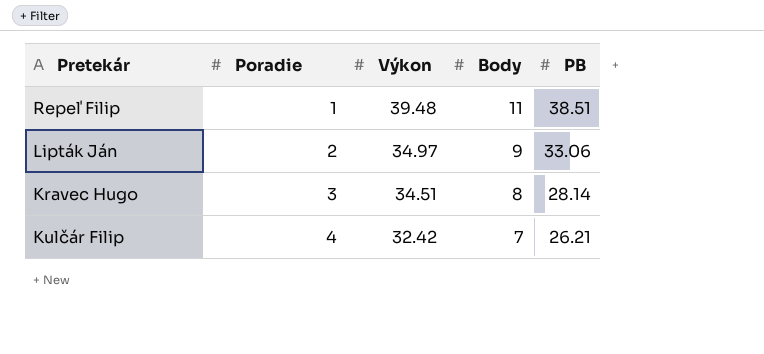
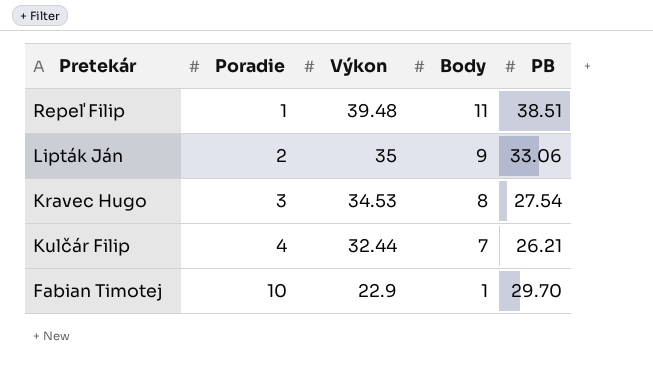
Lipták Ján | Výkon: 34.97 -> 35
Kravec Hugo | Výkon: 34.51 -> 34.53
Kravec Hugo | PB: 28.14 -> 27.54
Kulčár Filip | Výkon: 32.42 -> 32.44
row Fabian Timotej: none -> 10 | 22.9 | 1 | 29.70

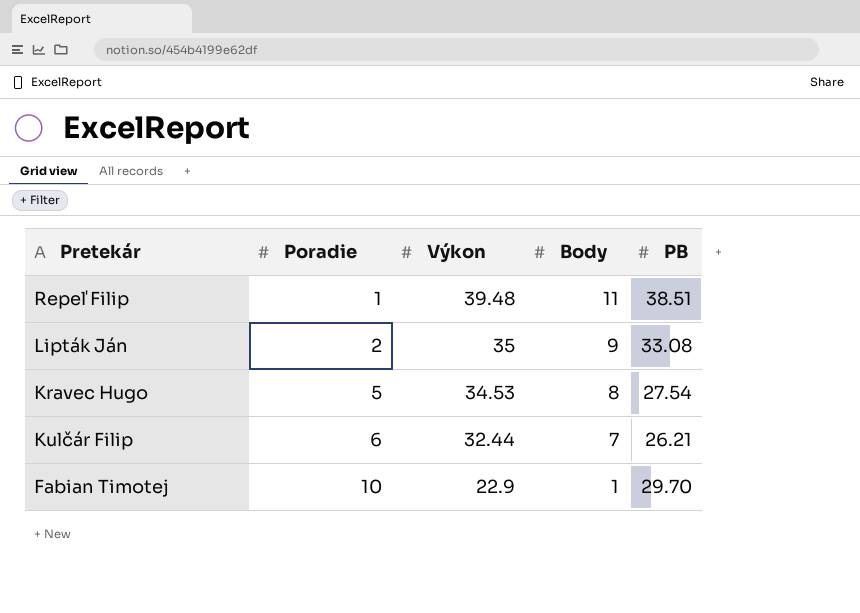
Lipták Ján | PB: 33.06 -> 33.08
Kravec Hugo | Poradie: 3 -> 5
Kulčár Filip | Poradie: 4 -> 6

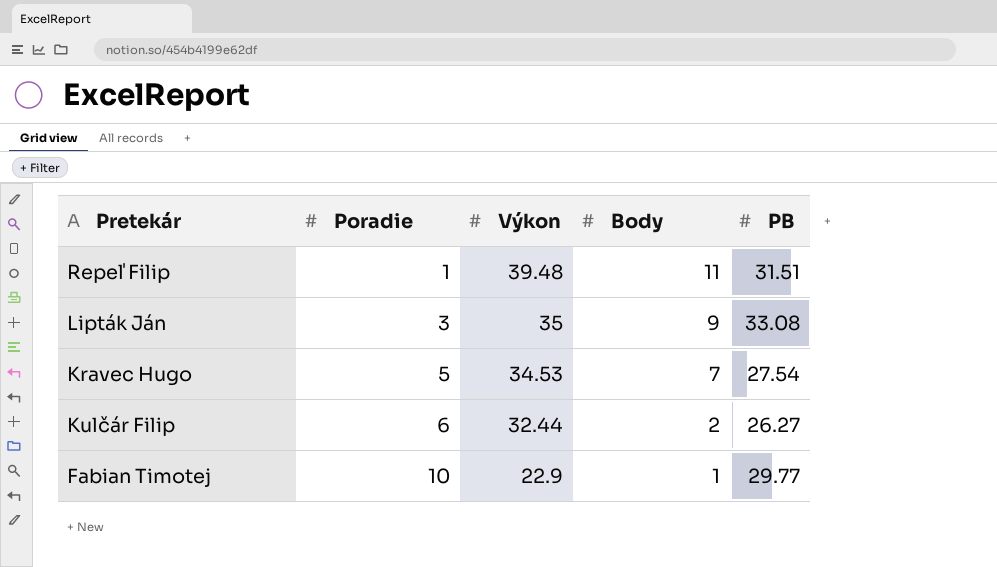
Repeľ Filip | PB: 38.51 -> 31.51
Lipták Ján | Poradie: 2 -> 3
Kravec Hugo | Body: 8 -> 7
Kulčár Filip | Body: 7 -> 2
Kulčár Filip | PB: 26.21 -> 26.27
Fabian Timotej | PB: 29.70 -> 29.77

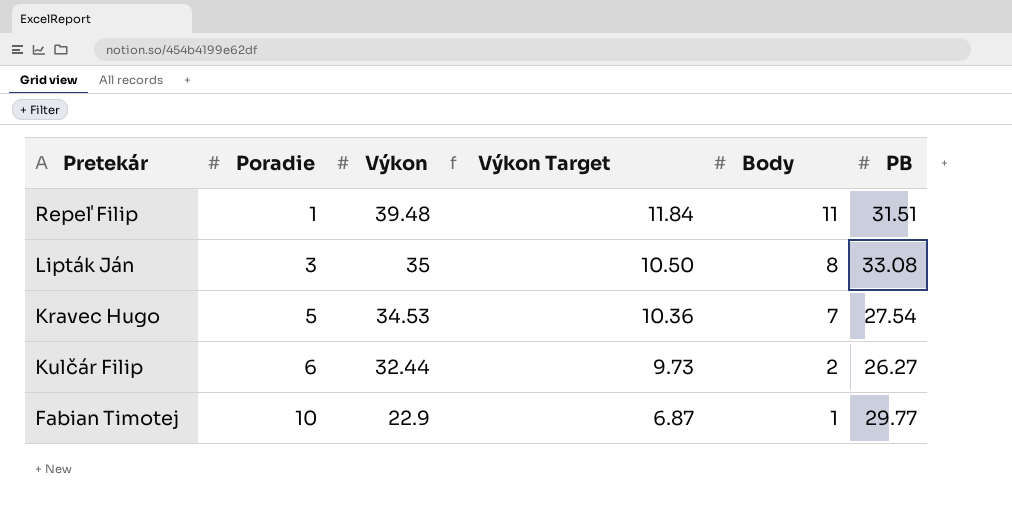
column Výkon Target | formula: none -> [Výkon] * 0.3
Lipták Ján | Body: 9 -> 8

